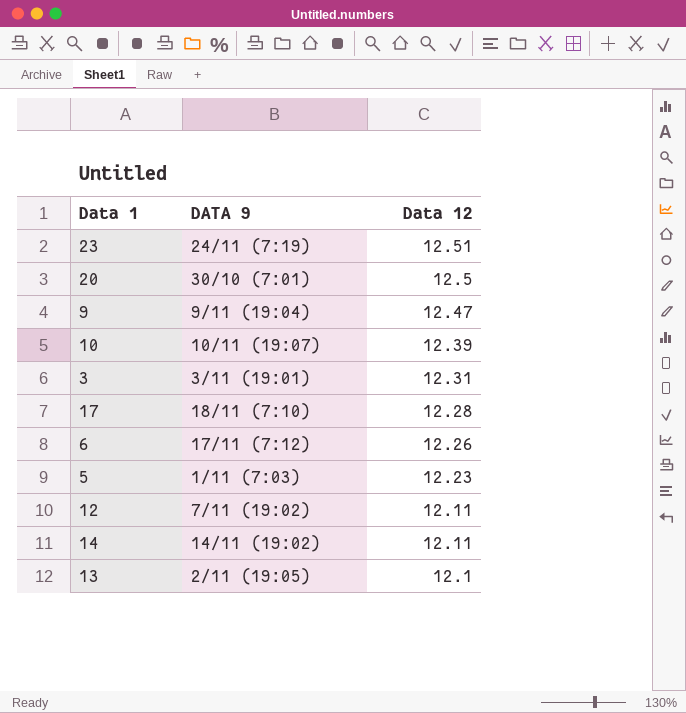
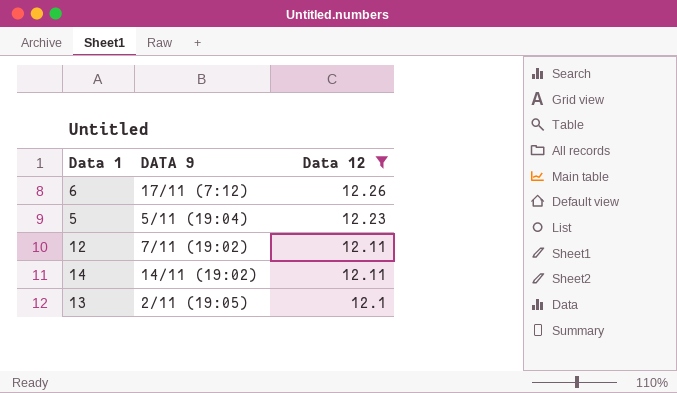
filter: none -> Data 12 <= 12.26
5 | DATA 9: 1/11 (7:03) -> 5/11 (19:04)

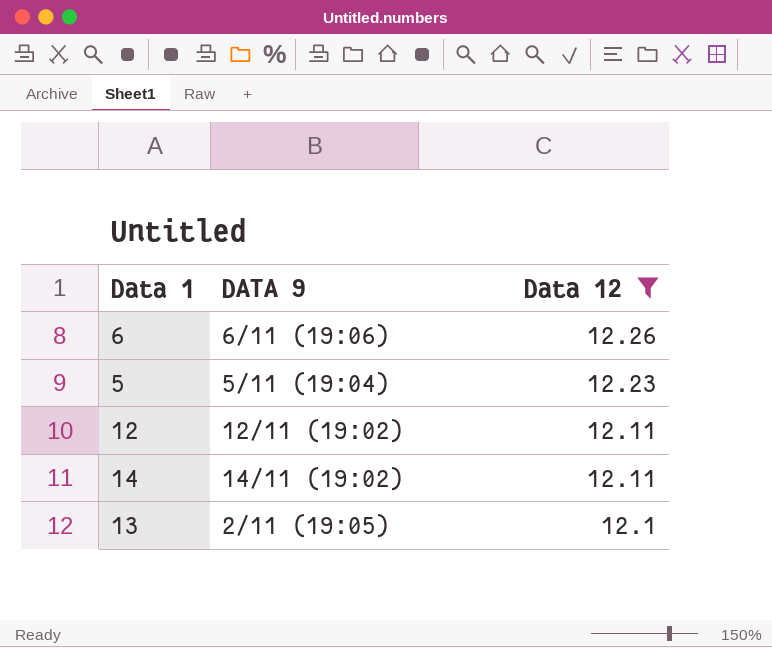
6 | DATA 9: 17/11 (7:12) -> 6/11 (19:06)
12 | DATA 9: 7/11 (19:02) -> 12/11 (19:02)

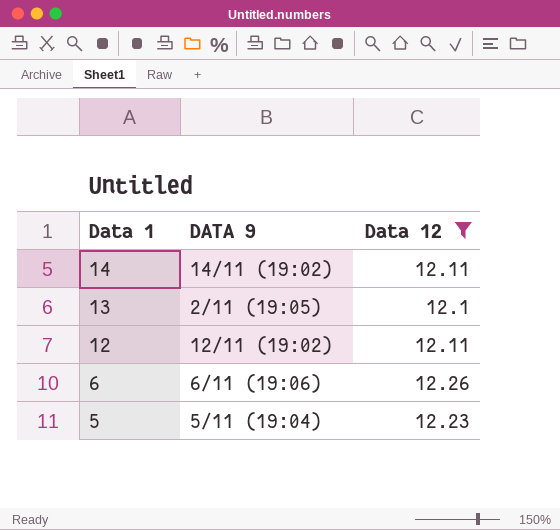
row order: Data 12 descending -> Data 1 descending

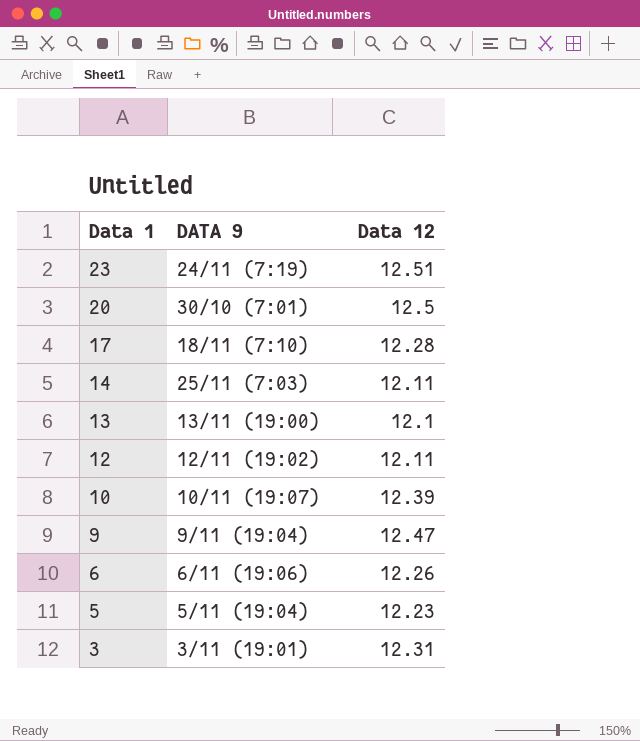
filter: Data 12 <= 12.26 -> none
14 | DATA 9: 14/11 (19:02) -> 25/11 (7:03)
13 | DATA 9: 2/11 (19:05) -> 13/11 (19:00)

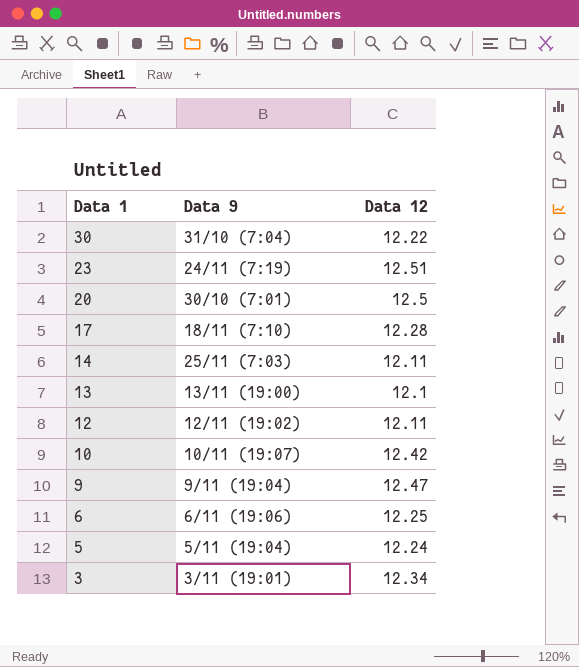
column name: DATA 9 -> Data 9
row 30: none -> 31/10 (7:04) | 12.22
10 | Data 12: 12.39 -> 12.42
6 | Data 12: 12.26 -> 12.25
5 | Data 12: 12.23 -> 12.24
3 | Data 12: 12.31 -> 12.34

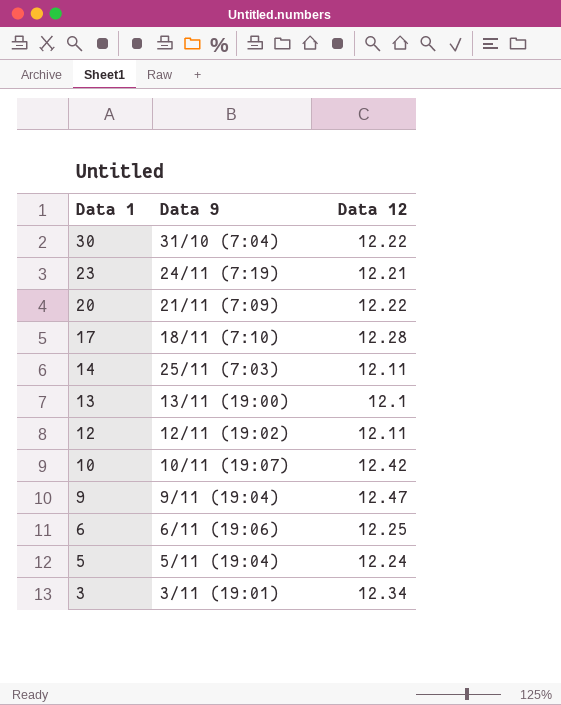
23 | Data 12: 12.51 -> 12.21
20 | Data 9: 30/10 (7:01) -> 21/11 (7:09)
20 | Data 12: 12.5 -> 12.22

